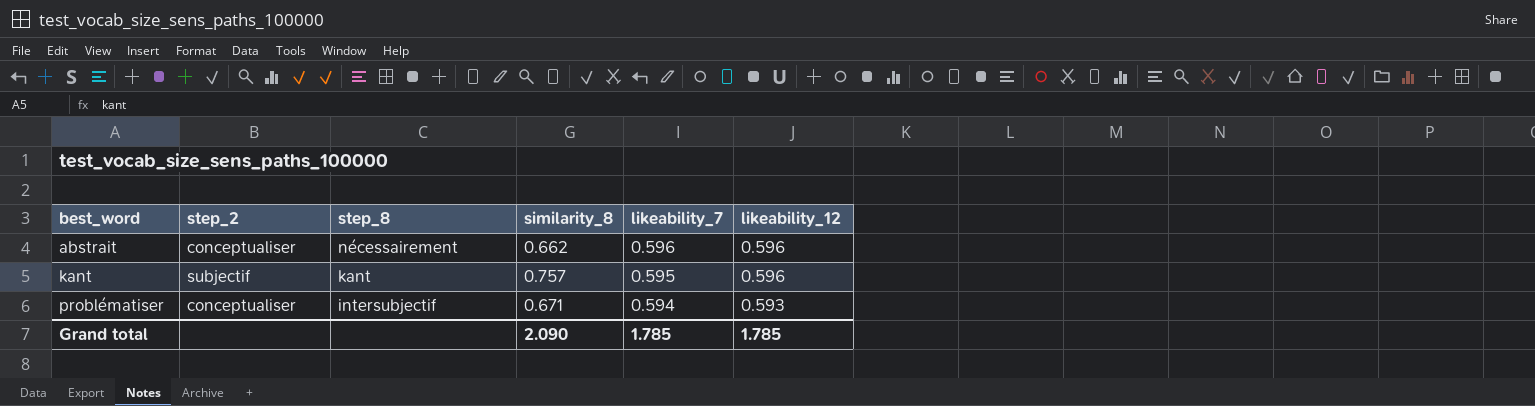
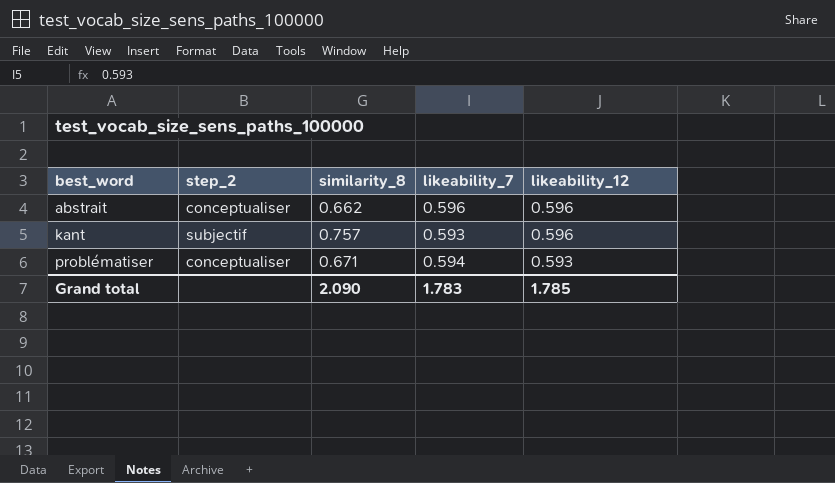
column step_8 | position: 3 -> none
kant | likeability_7: 0.595 -> 0.593
Grand total | likeability_7: 1.785 -> 1.783

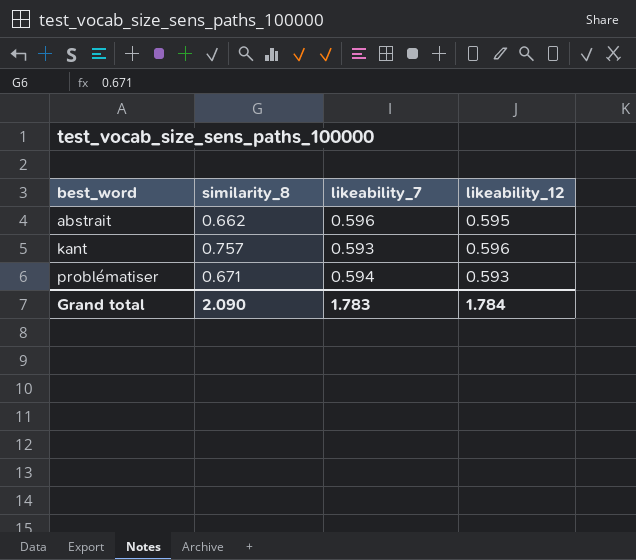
column step_2 | position: 2 -> none
abstrait | likeability_12: 0.596 -> 0.595
Grand total | likeability_12: 1.785 -> 1.784

